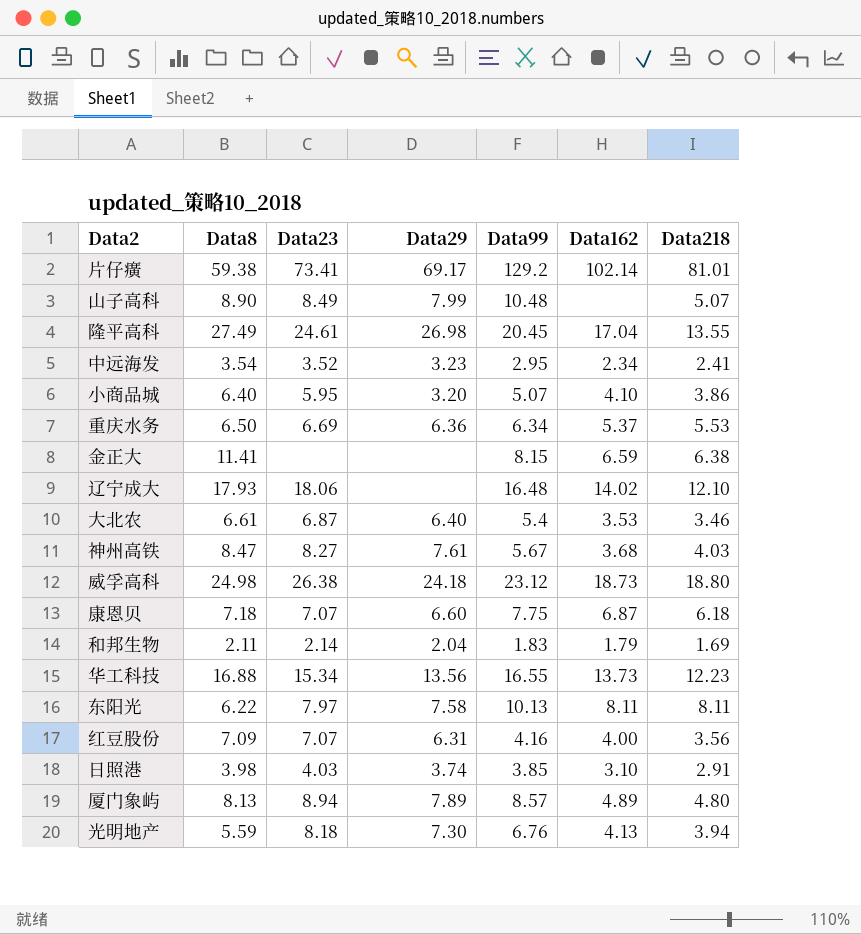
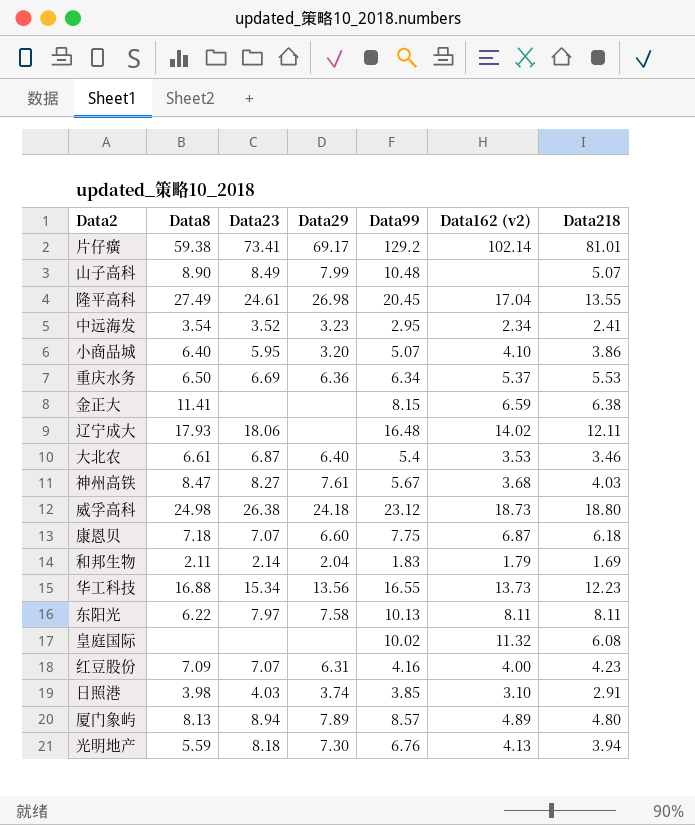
column name: Data162 -> Data162 (v2)
辽宁成大 | Data218: 12.10 -> 12.11
row 皇庭国际: none -> none | none | none | 10.02 | 11.32 | 6.08
红豆股份 | Data218: 3.56 -> 4.23

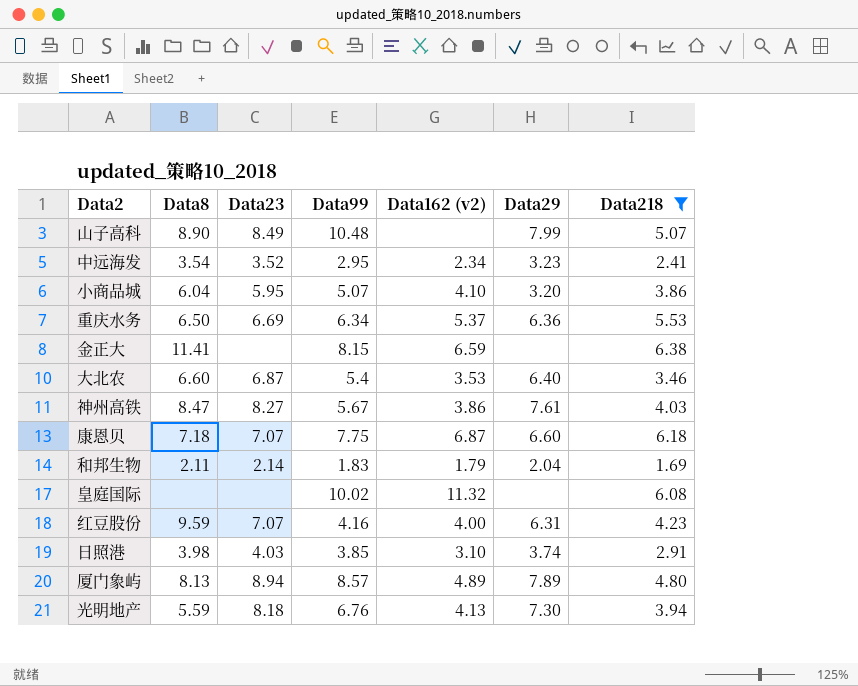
filter: none -> Data218 <= 6.38
column Data29 | position: 4 -> 6
小商品城 | Data8: 6.40 -> 6.04
大北农 | Data8: 6.61 -> 6.60
神州高铁 | Data162 (v2): 3.68 -> 3.86
红豆股份 | Data8: 7.09 -> 9.59

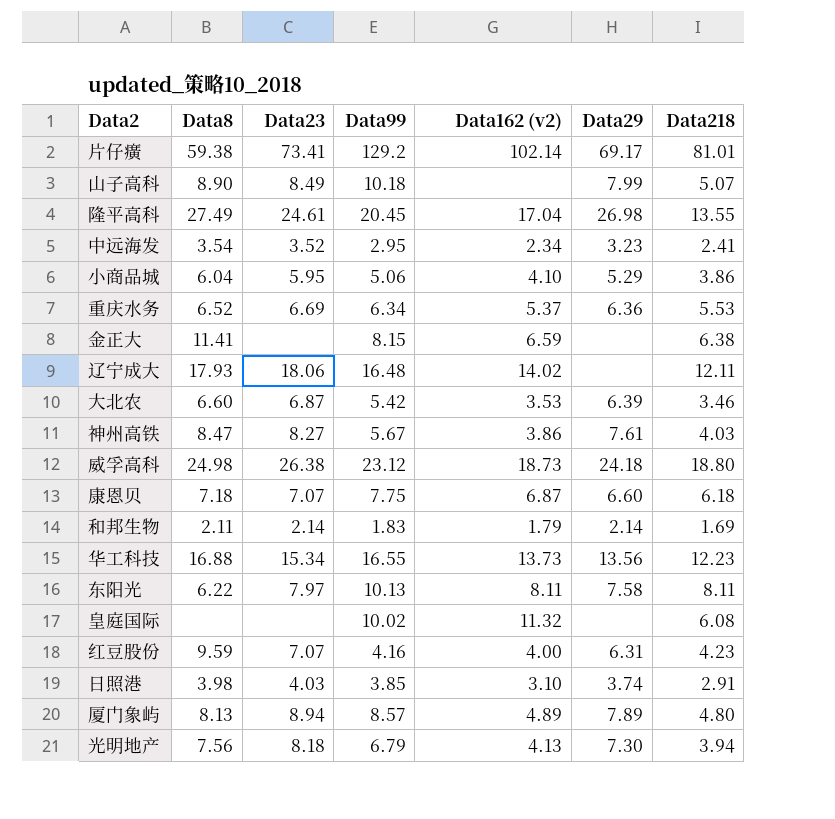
filter: Data218 <= 6.38 -> none
山子高科 | Data99: 10.48 -> 10.18
小商品城 | Data99: 5.07 -> 5.06
小商品城 | Data29: 3.20 -> 5.29
重庆水务 | Data8: 6.50 -> 6.52
大北农 | Data99: 5.4 -> 5.42
大北农 | Data29: 6.40 -> 6.39
和邦生物 | Data29: 2.04 -> 2.14
光明地产 | Data8: 5.59 -> 7.56
光明地产 | Data99: 6.76 -> 6.79

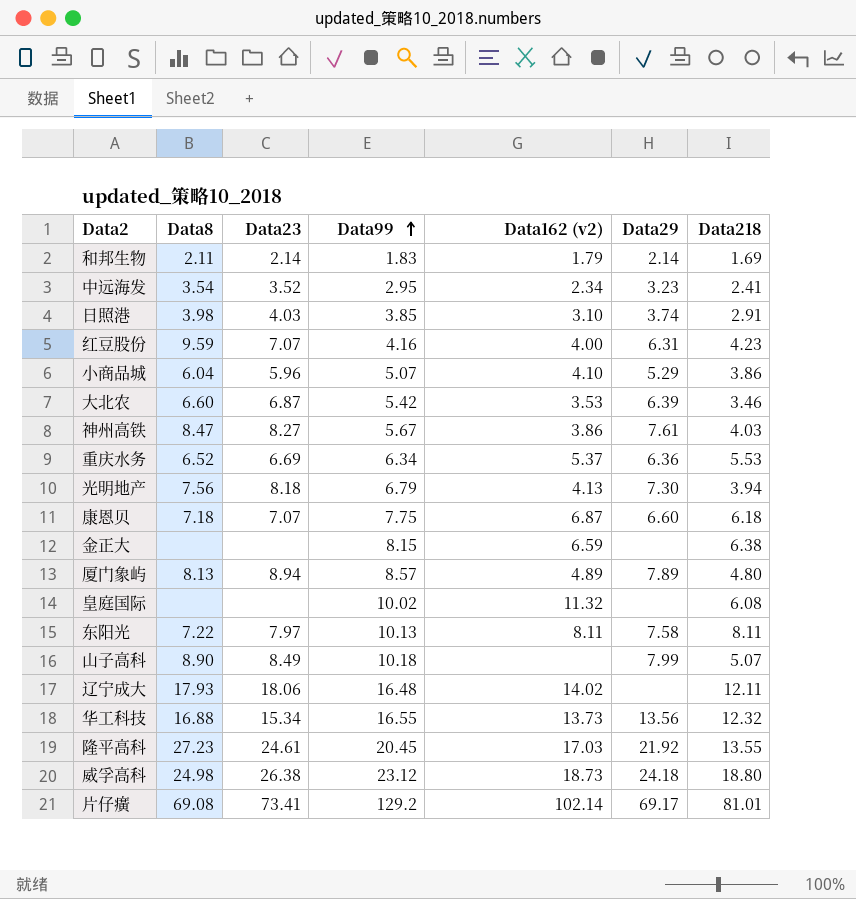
row order: none -> Data99 ascending
小商品城 | Data23: 5.95 -> 5.96
小商品城 | Data99: 5.06 -> 5.07
金正大 | Data8: 11.41 -> none
东阳光 | Data8: 6.22 -> 7.22
华工科技 | Data218: 12.23 -> 12.32
隆平高科 | Data8: 27.49 -> 27.23
隆平高科 | Data162 (v2): 17.04 -> 17.03
隆平高科 | Data29: 26.98 -> 21.92
片仔癀 | Data8: 59.38 -> 69.08

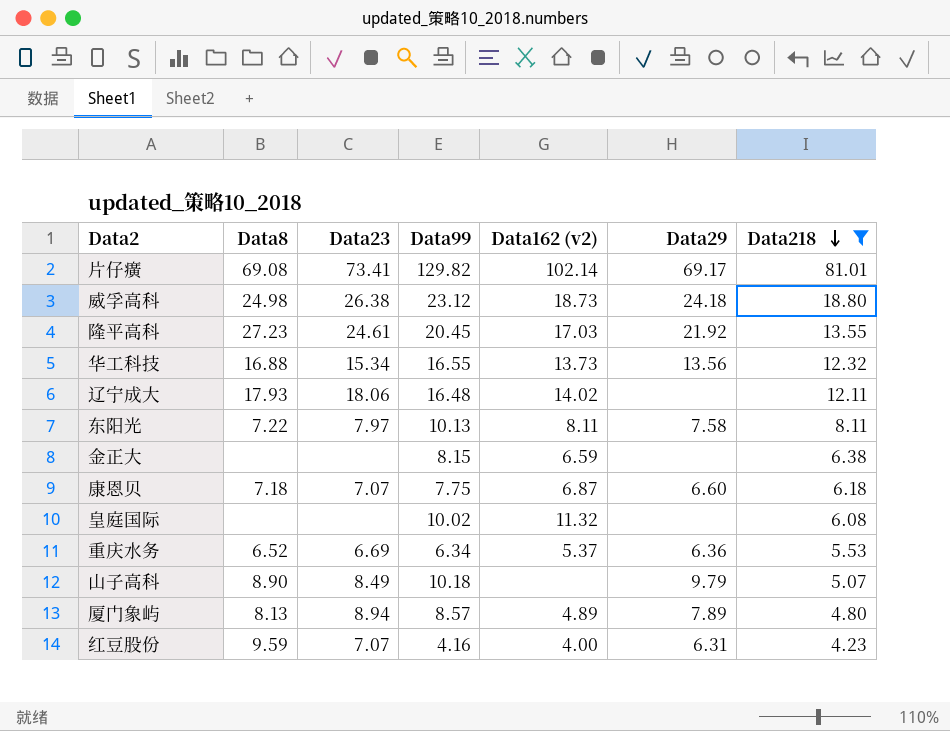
filter: none -> Data218 >= 4.23
row order: Data99 ascending -> Data218 descending
片仔癀 | Data99: 129.2 -> 129.82
山子高科 | Data29: 7.99 -> 9.79

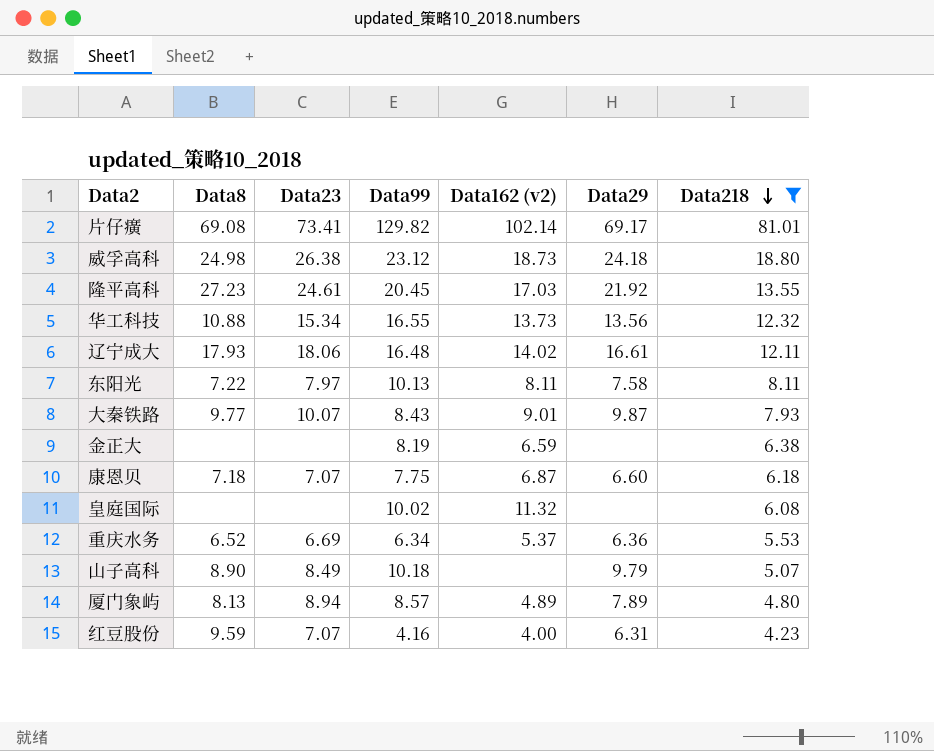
华工科技 | Data8: 16.88 -> 10.88
辽宁成大 | Data29: none -> 16.61
row 大秦铁路: none -> 9.77 | 10.07 | 8.43 | 9.01 | 9.87 | 7.93
金正大 | Data99: 8.15 -> 8.19

